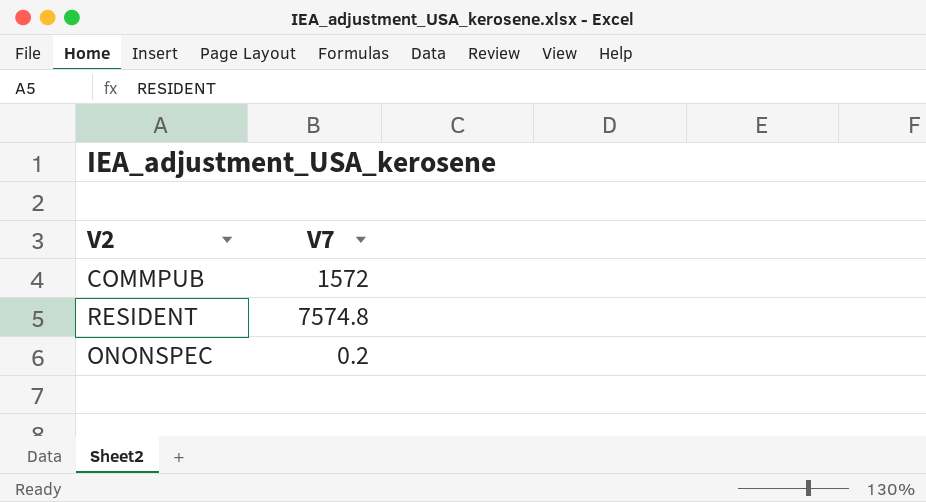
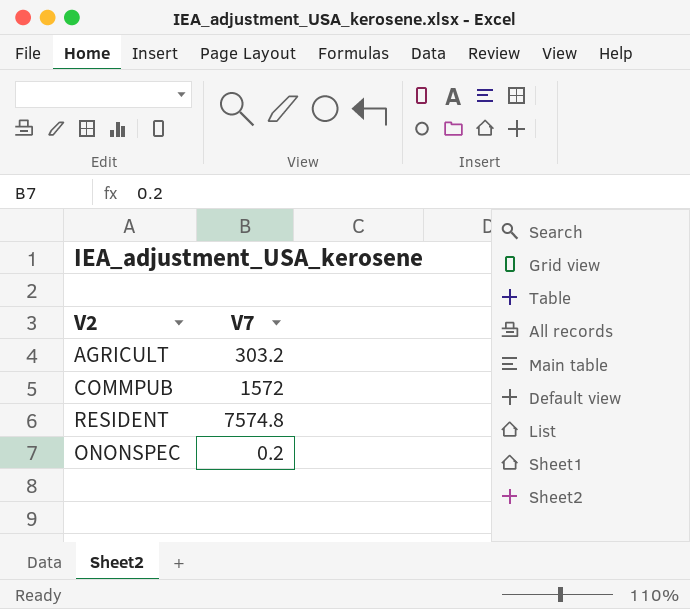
row AGRICULT: none -> 303.2

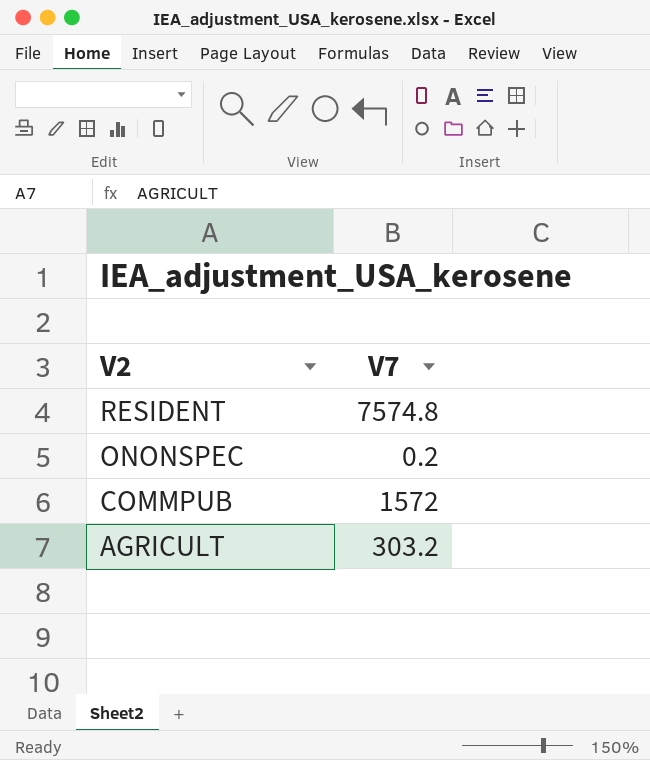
row order: none -> V2 descending

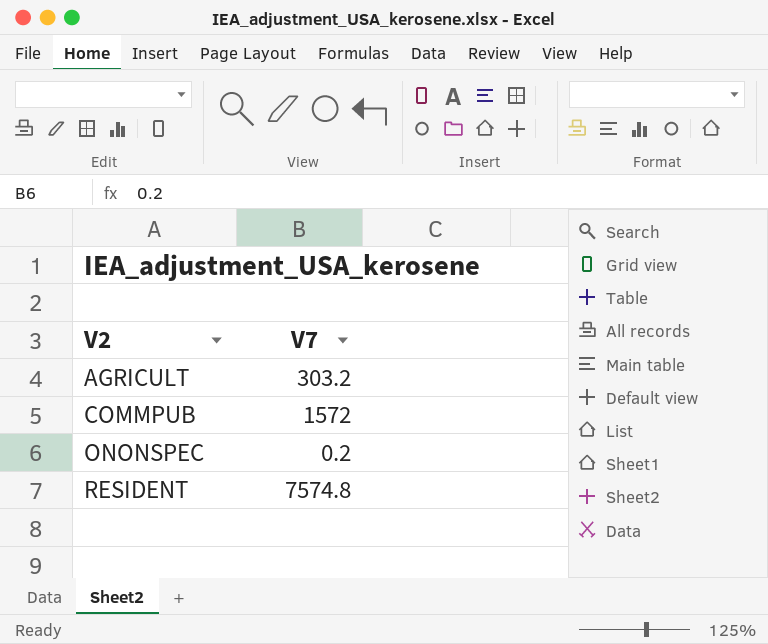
row order: V2 descending -> V2 ascending

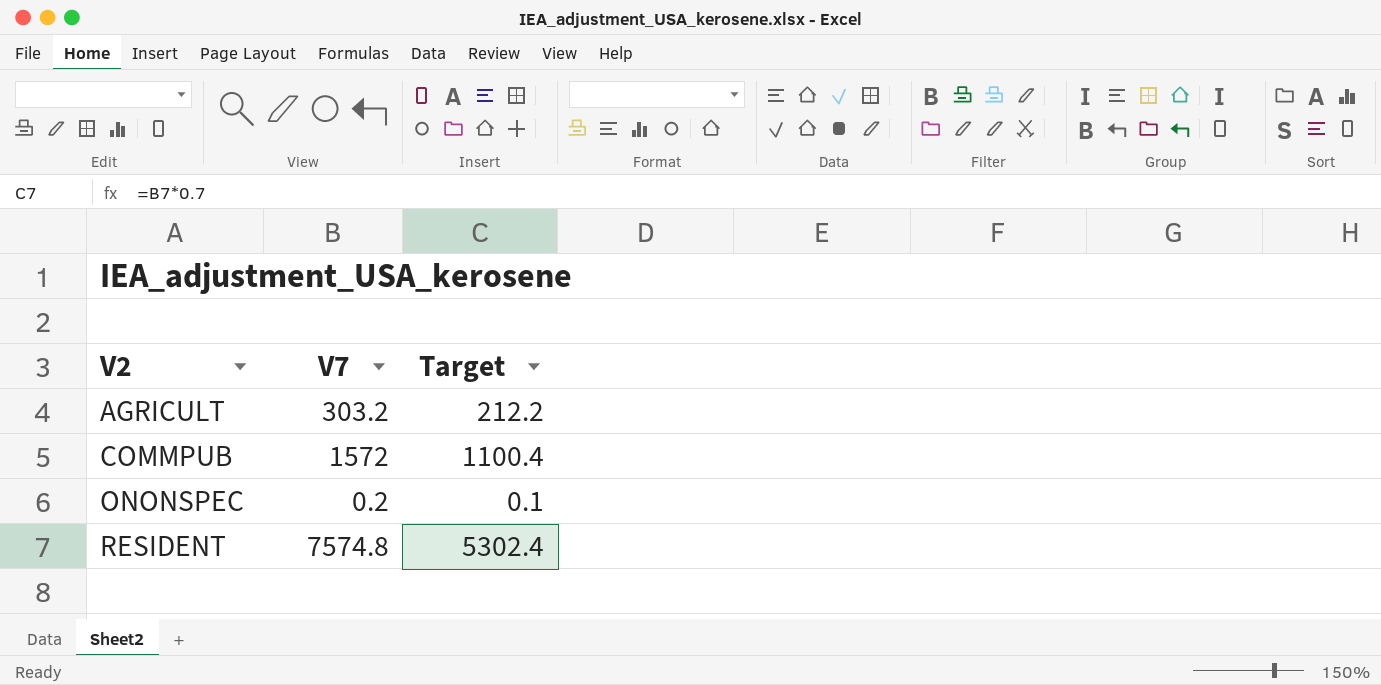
column Target | formula: none -> [V7] * 0.7

